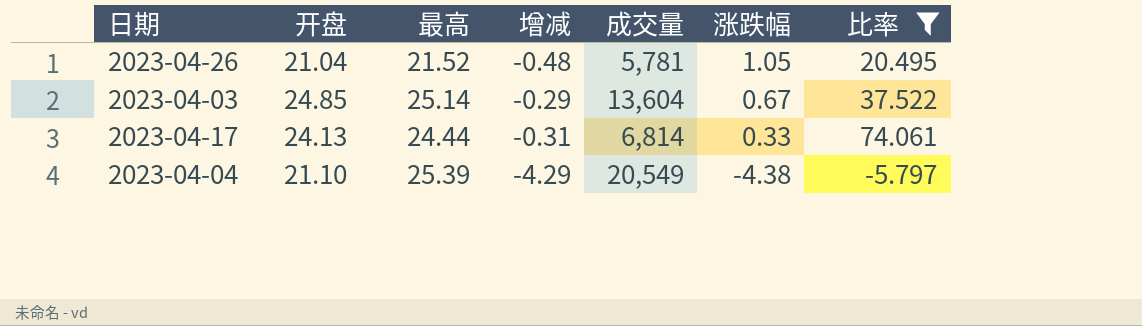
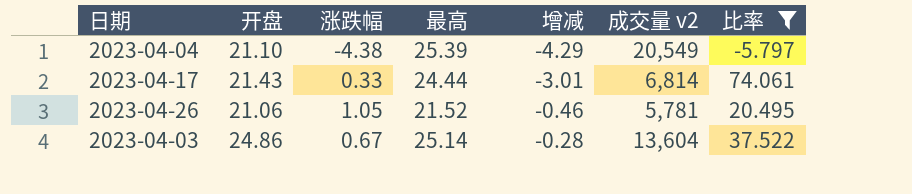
row order: 涨跌幅 descending -> 增减 ascending
column 涨跌幅 | position: 6 -> 3
column name: 成交量 -> 成交量 v2
2023-04-17 | 开盘: 24.13 -> 21.43
2023-04-17 | 增减: -0.31 -> -3.01
2023-04-26 | 开盘: 21.04 -> 21.06
2023-04-26 | 增减: -0.48 -> -0.46
2023-04-03 | 开盘: 24.85 -> 24.86
2023-04-03 | 增减: -0.29 -> -0.28

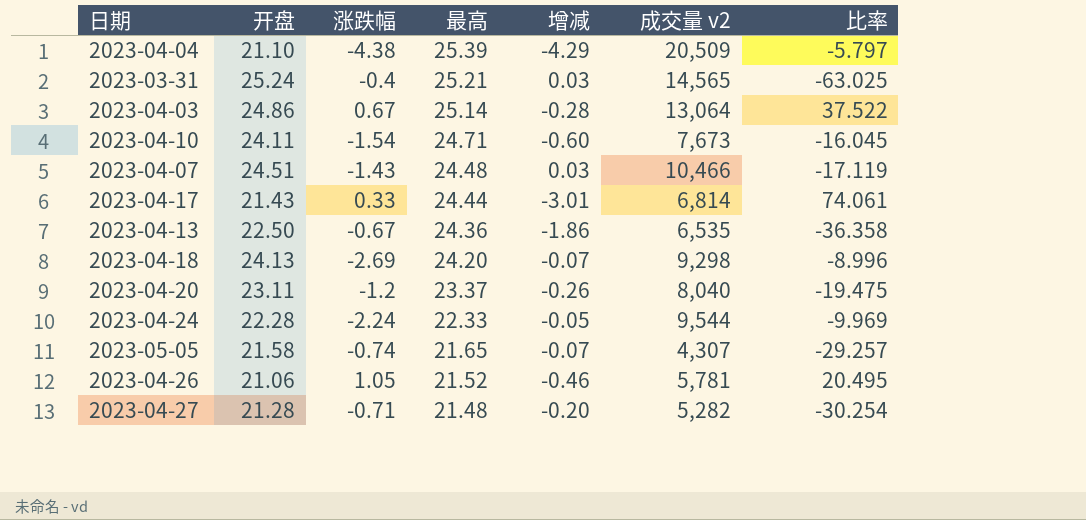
filter: 比率 >= -5.797 -> none
row order: 增减 ascending -> 最高 descending
2023-04-04 | 成交量 v2: 20,549 -> 20,509
2023-04-03 | 成交量 v2: 13,604 -> 13,064

